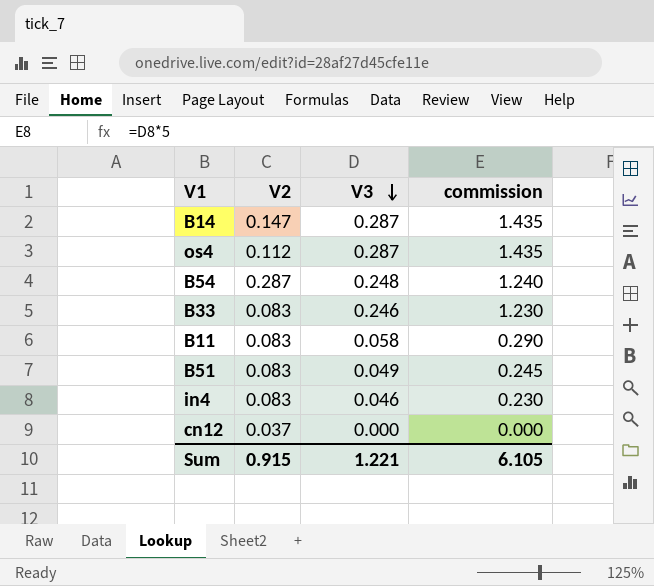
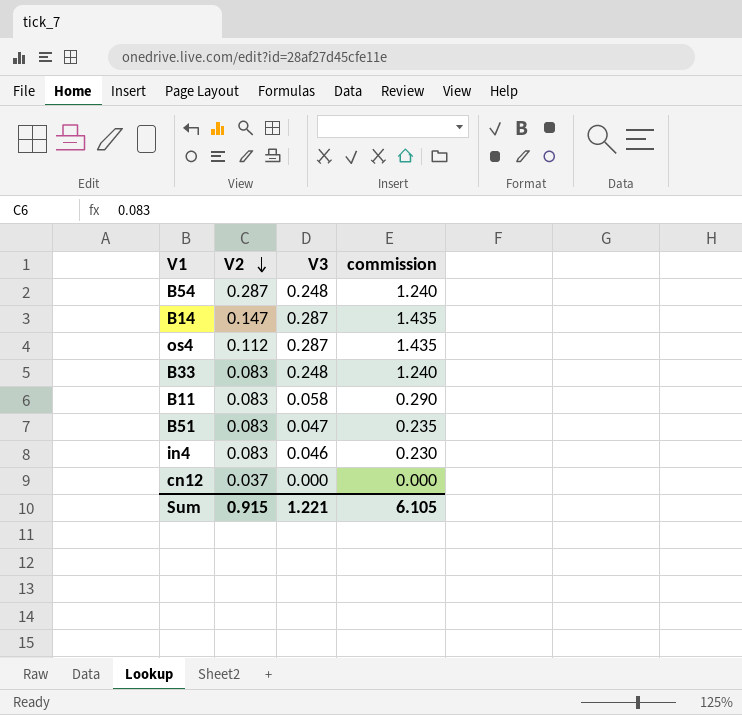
row order: V3 descending -> V2 descending
B33 | V3: 0.246 -> 0.248
B33 | commission: 1.230 -> 1.240
B51 | V3: 0.049 -> 0.047
B51 | commission: 0.245 -> 0.235

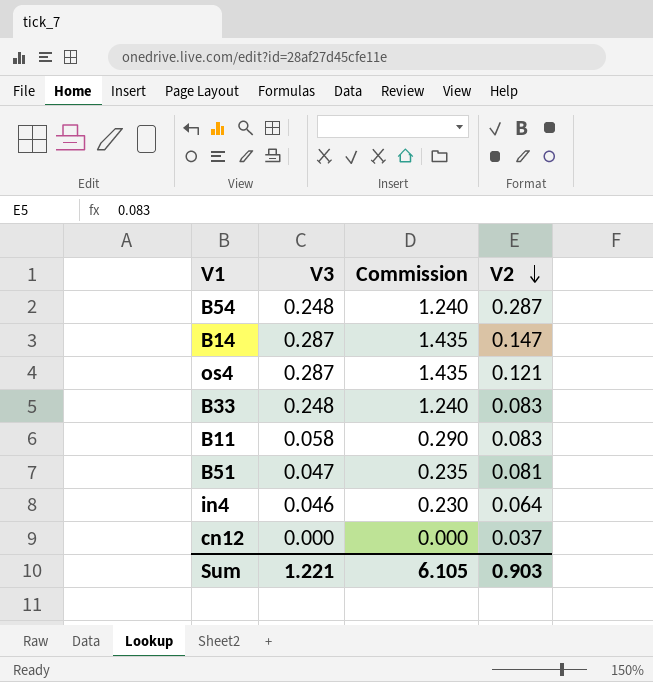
column name: commission -> Commission
column V2 | position: 2 -> 4
os4 | V2: 0.112 -> 0.121
B51 | V2: 0.083 -> 0.081
in4 | V2: 0.083 -> 0.064
Sum | V2: 0.915 -> 0.903

